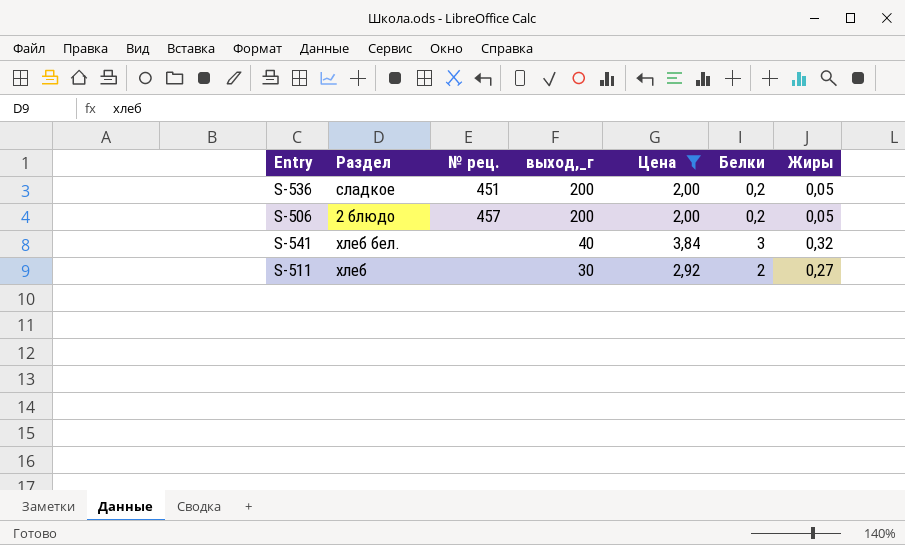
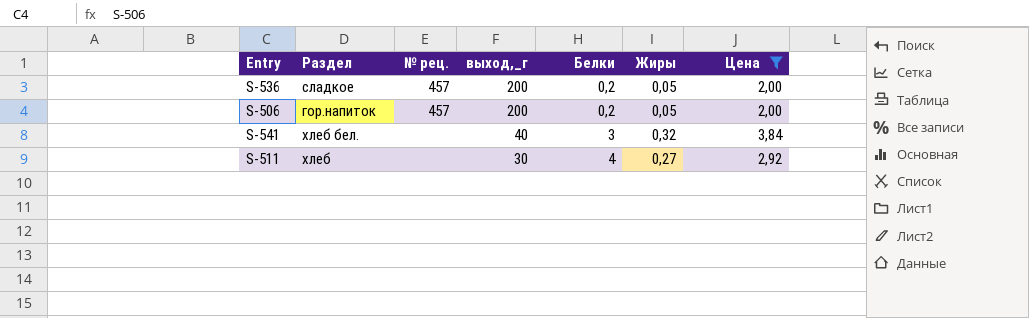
column Цена | position: 5 -> 7
S-536 | № рец.: 451 -> 457
S-506 | Раздел: 2 блюдо -> гор.напиток
S-511 | Белки: 2 -> 4

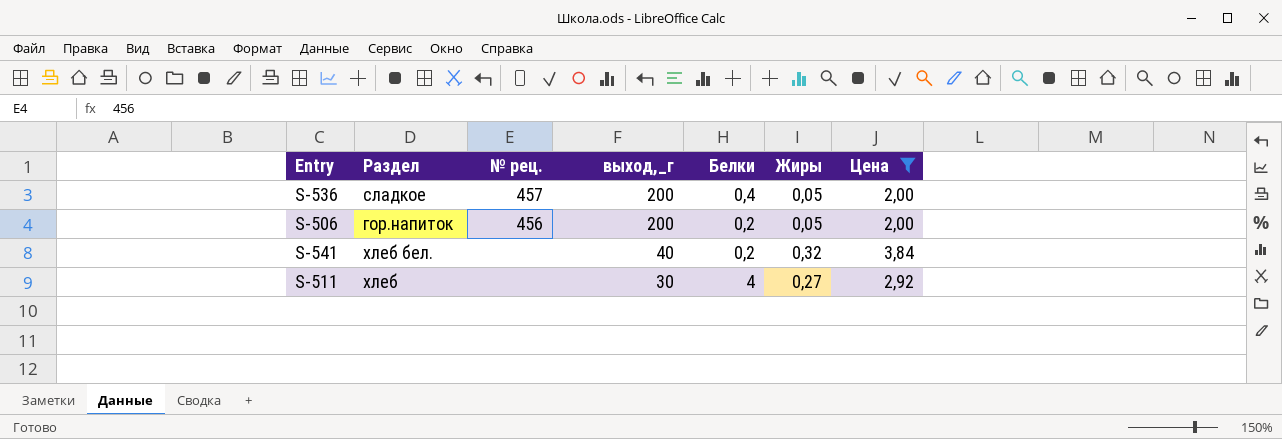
S-536 | Белки: 0,2 -> 0,4
S-506 | № рец.: 457 -> 456
S-541 | Белки: 3 -> 0,2

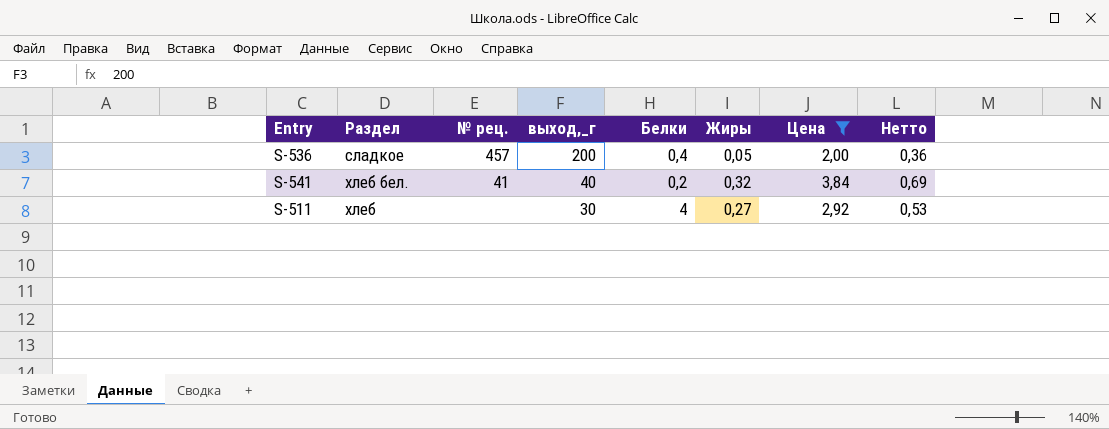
column Нетто | formula: none -> [Цена] * 0,18
row S-506: гор.напиток | 456 | 200 | 0,2 | 0,05 | 2,00 -> none
S-541 | № рец.: none -> 41

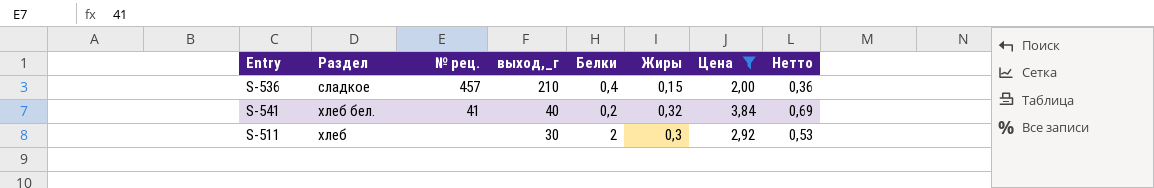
S-536 | выход,_г: 200 -> 210
S-536 | Жиры: 0,05 -> 0,15
S-511 | Белки: 4 -> 2
S-511 | Жиры: 0,27 -> 0,3

